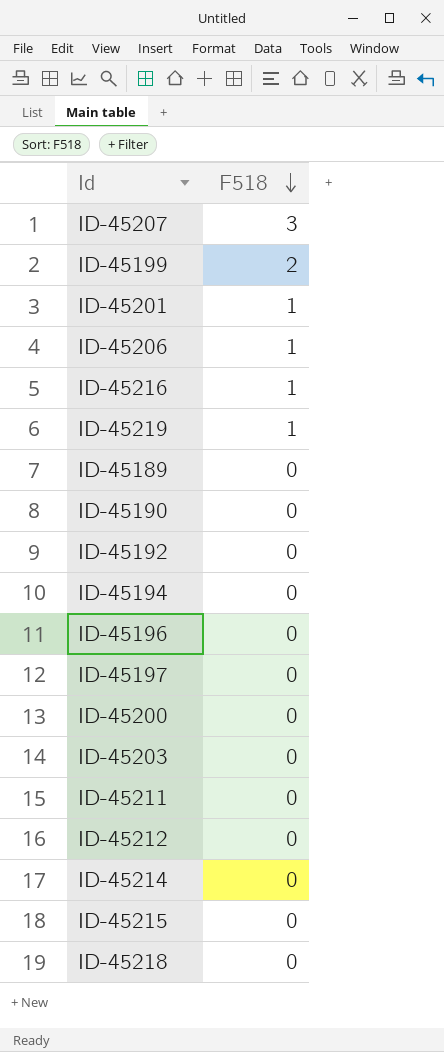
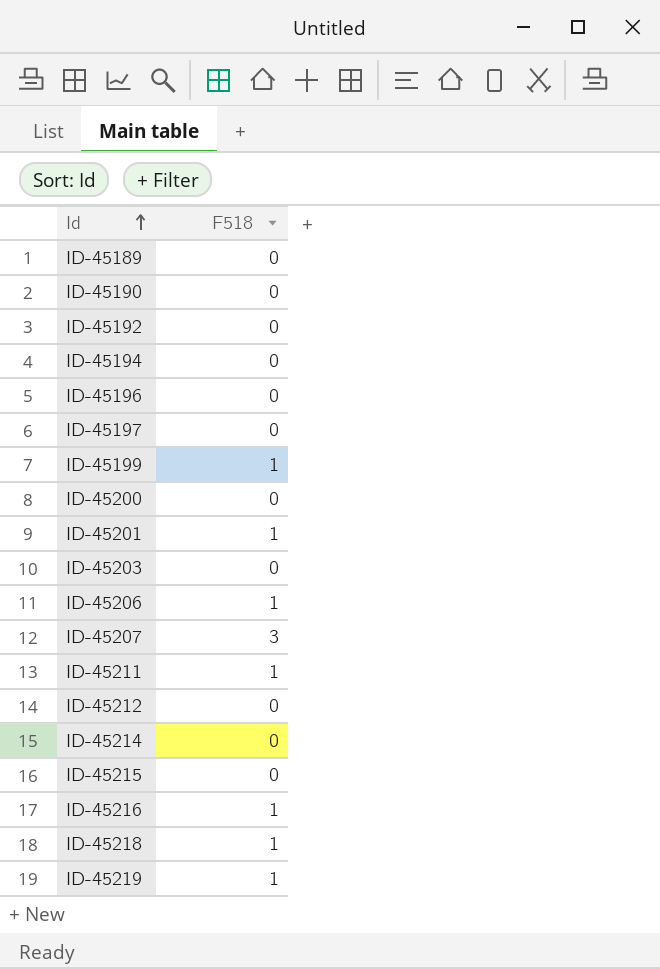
row order: F518 descending -> Id ascending
ID-45199 | F518: 2 -> 1
ID-45211 | F518: 0 -> 1
ID-45218 | F518: 0 -> 1

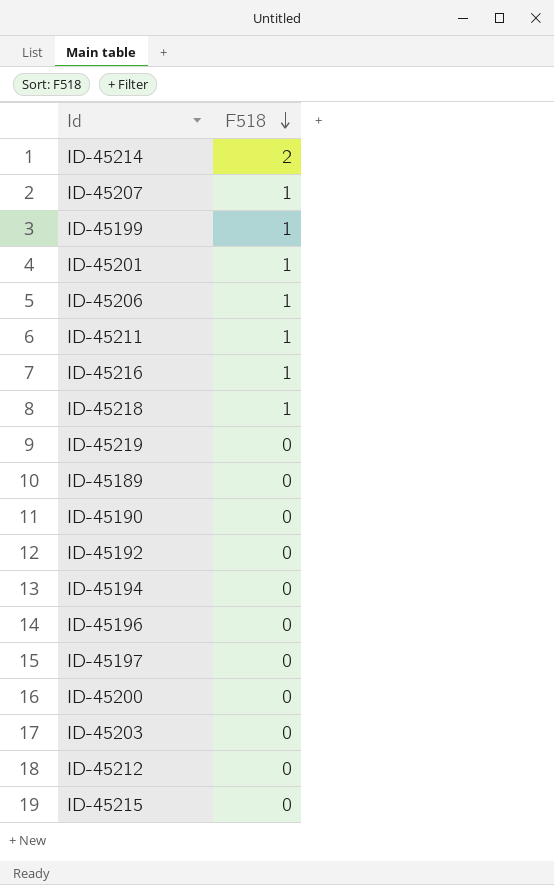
row order: Id ascending -> F518 descending
ID-45214 | F518: 0 -> 2
ID-45207 | F518: 3 -> 1
ID-45219 | F518: 1 -> 0

